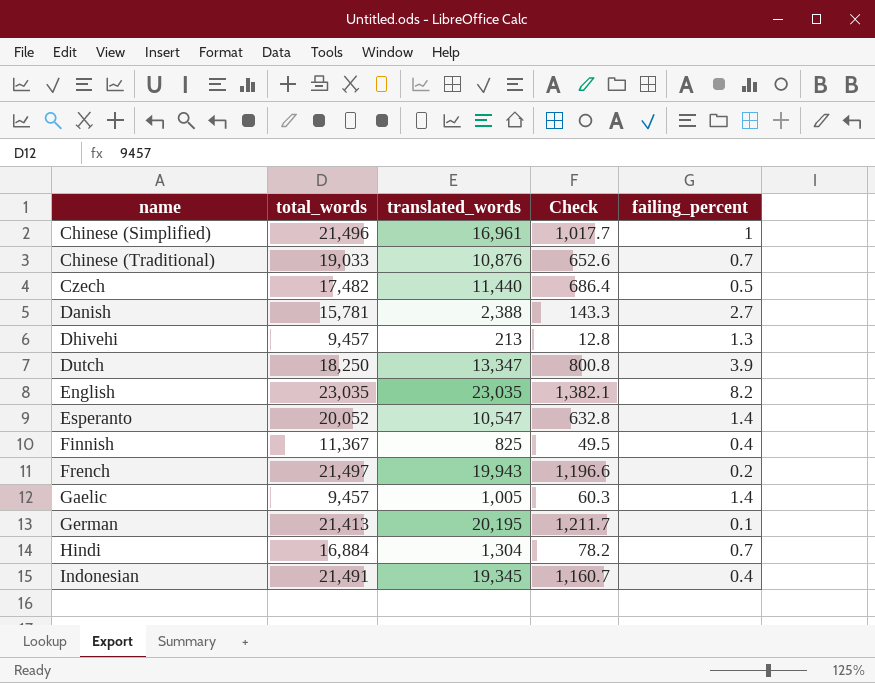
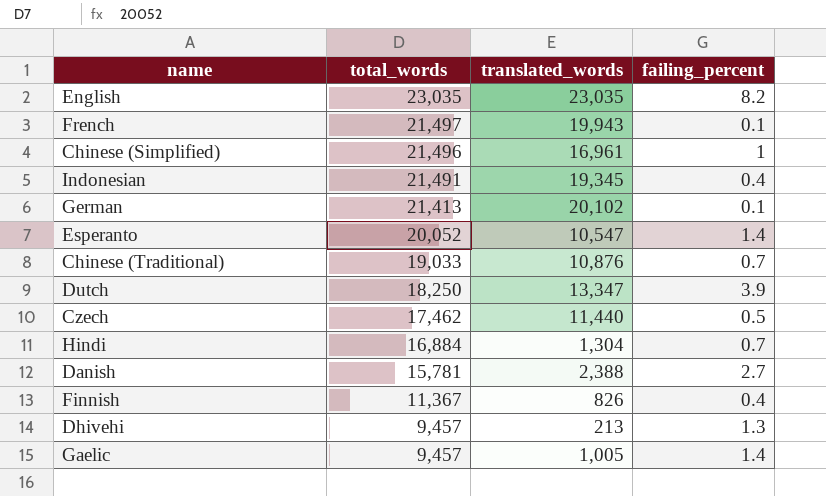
row order: name ascending -> total_words descending
column Check | formula: [translated_words] * 0.06 -> none
French | failing_percent: 0.2 -> 0.1
German | translated_words: 20,195 -> 20,102
Czech | total_words: 17,482 -> 17,462
Finnish | translated_words: 825 -> 826

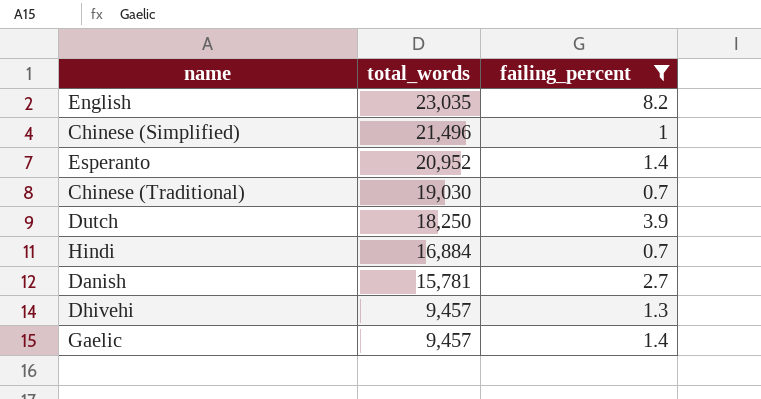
filter: none -> failing_percent >= 0.7
column translated_words | position: 3 -> none
Esperanto | total_words: 20,052 -> 20,952
Chinese (Traditional) | total_words: 19,033 -> 19,030

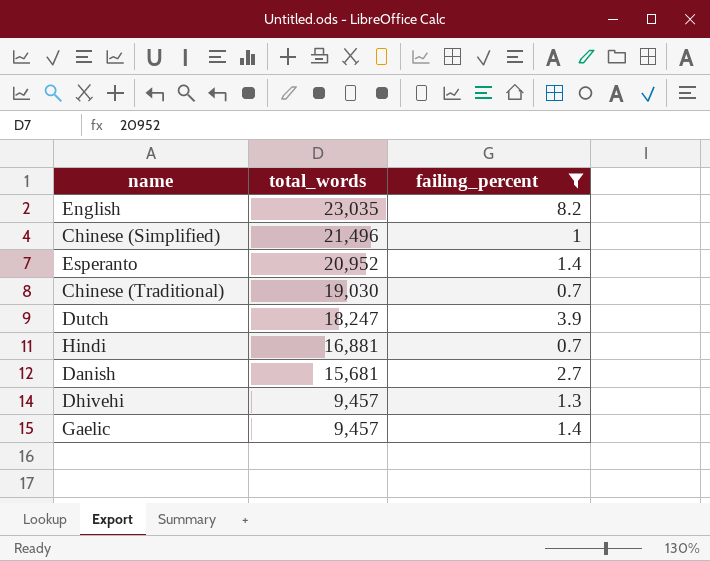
Dutch | total_words: 18,250 -> 18,247
Hindi | total_words: 16,884 -> 16,881
Danish | total_words: 15,781 -> 15,681

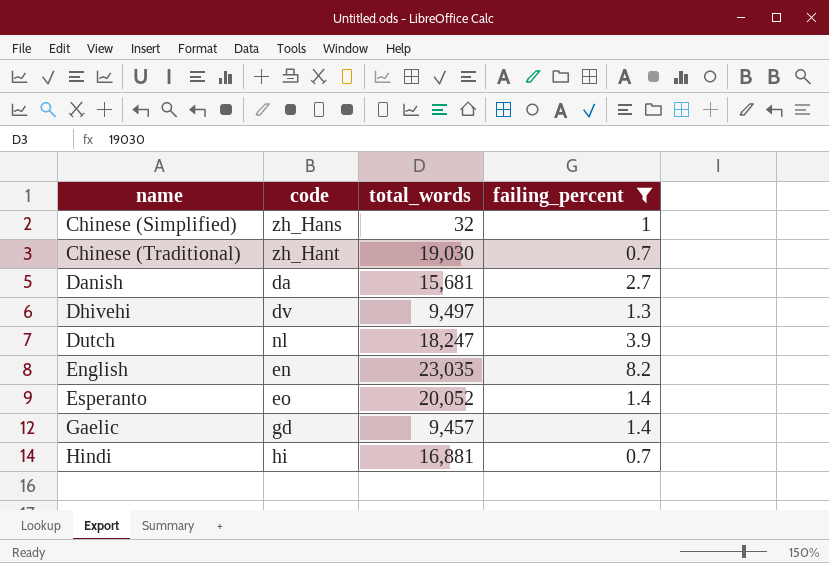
row order: total_words descending -> name ascending
column code | position: none -> 2
Chinese (Simplified) | total_words: 21,496 -> 32
Dhivehi | total_words: 9,457 -> 9,497
Esperanto | total_words: 20,952 -> 20,052

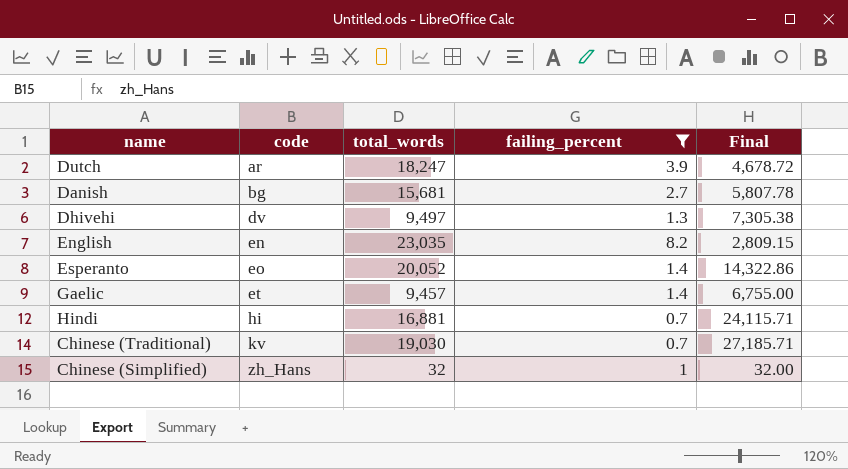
row order: name ascending -> code ascending
column Final | formula: none -> [total_words] / [failing_percent]
Dutch | code: nl -> ar
Danish | code: da -> bg
Gaelic | code: gd -> et
Chinese (Traditional) | code: zh_Hant -> kv

